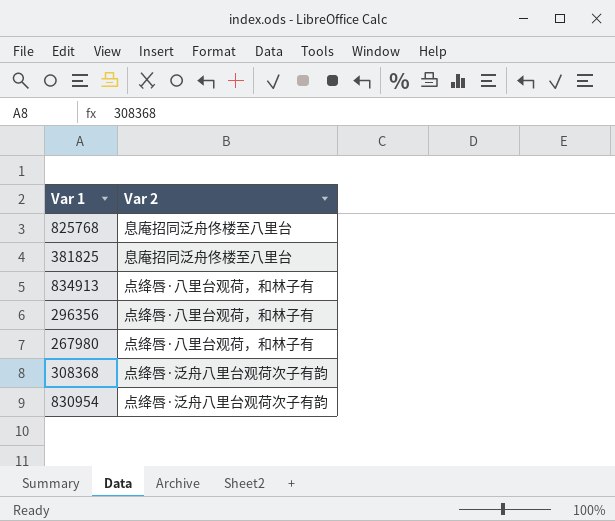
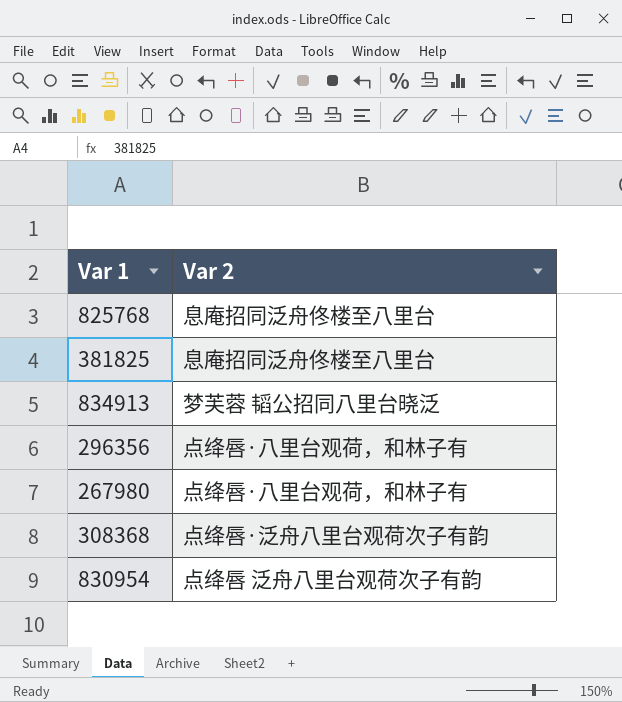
834913 | Var 2: 点绛唇·八里台观荷，和林子有 -> 梦芙蓉 韬公招同八里台晓泛
830954 | Var 2: 点绛唇·泛舟八里台观荷次子有韵 -> 点绛唇 泛舟八里台观荷次子有韵

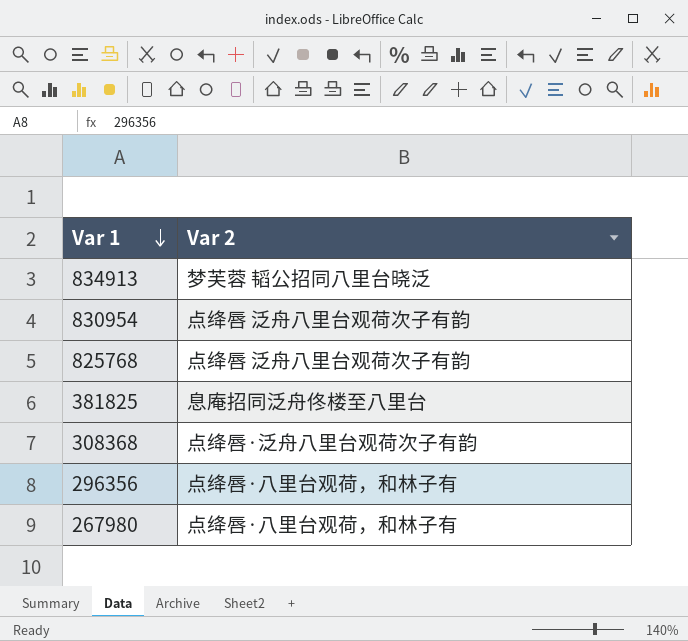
row order: none -> Var 1 descending
825768 | Var 2: 息庵招同泛舟佟楼至八里台 -> 点绛唇 泛舟八里台观荷次子有韵

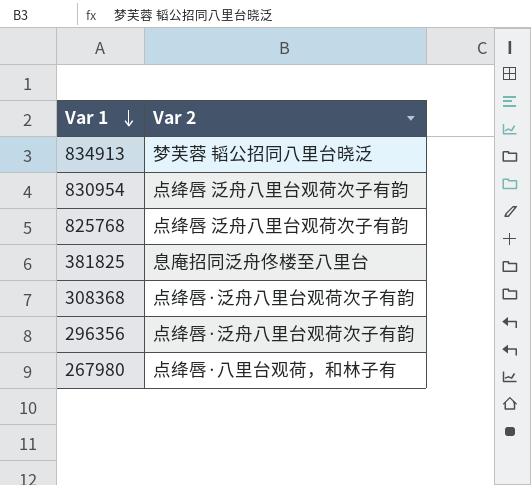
296356 | Var 2: 点绛唇·八里台观荷，和林子有 -> 点绛唇·泛舟八里台观荷次子有韵

